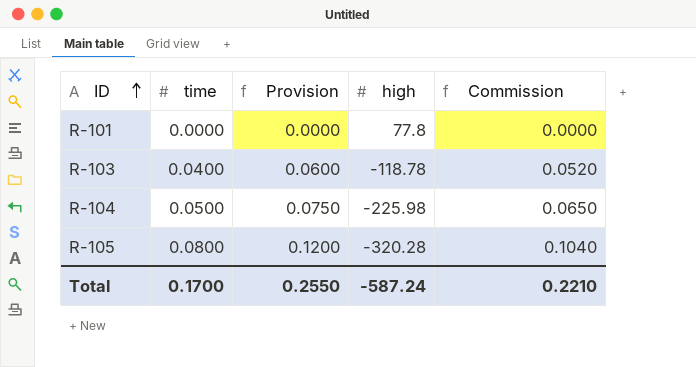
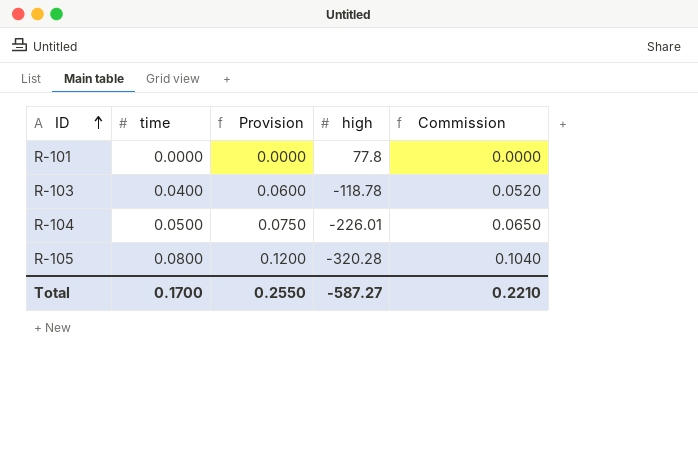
R-104 | high: -225.98 -> -226.01
Total | high: -587.24 -> -587.27

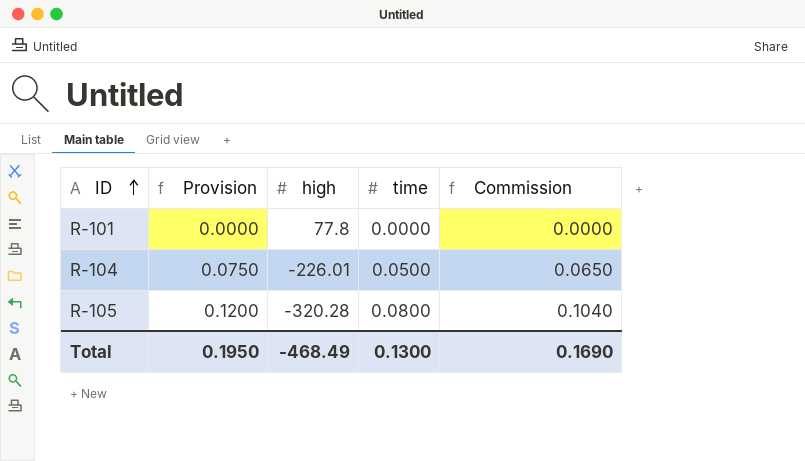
column time | position: 2 -> 4
row R-103: 0.0400 | 0.0600 | -118.78 | 0.0520 -> none
Total | Provision: 0.2550 -> 0.1950
Total | high: -587.27 -> -468.49
Total | time: 0.1700 -> 0.1300
Total | Commission: 0.2210 -> 0.1690

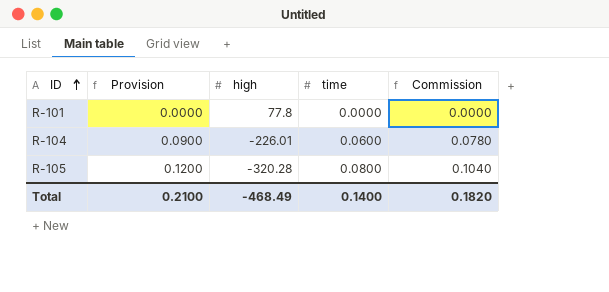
R-104 | Provision: 0.0750 -> 0.0900
R-104 | time: 0.0500 -> 0.0600
R-104 | Commission: 0.0650 -> 0.0780
Total | Provision: 0.1950 -> 0.2100
Total | time: 0.1300 -> 0.1400
Total | Commission: 0.1690 -> 0.1820

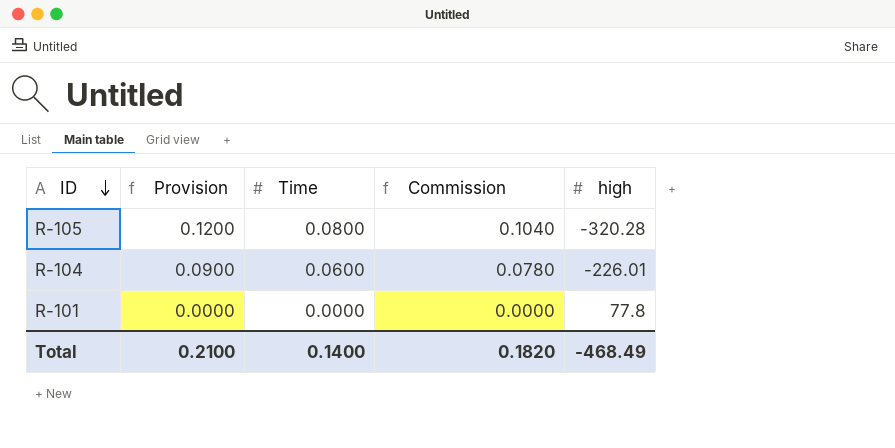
row order: ID ascending -> ID descending
column name: time -> Time
column high | position: 3 -> 5

